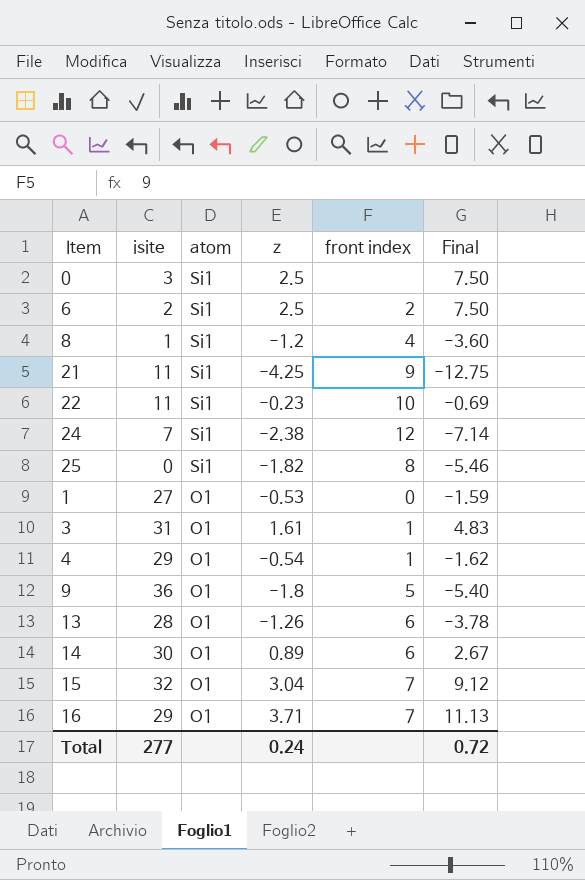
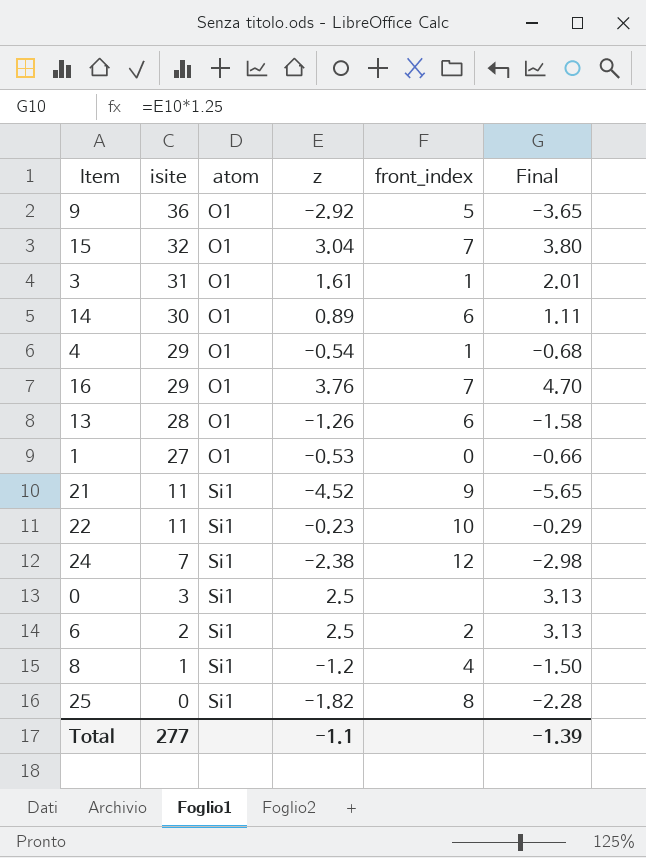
row order: atom descending -> isite descending
column name: front index -> front_index
column Final | formula: [z] * 3 -> [z] * 1.25
9 | z: -1.8 -> -2.92
16 | z: 3.71 -> 3.76
21 | z: -4.25 -> -4.52
Total | z: 0.24 -> -1.1
Total | Final: 0.72 -> -1.39

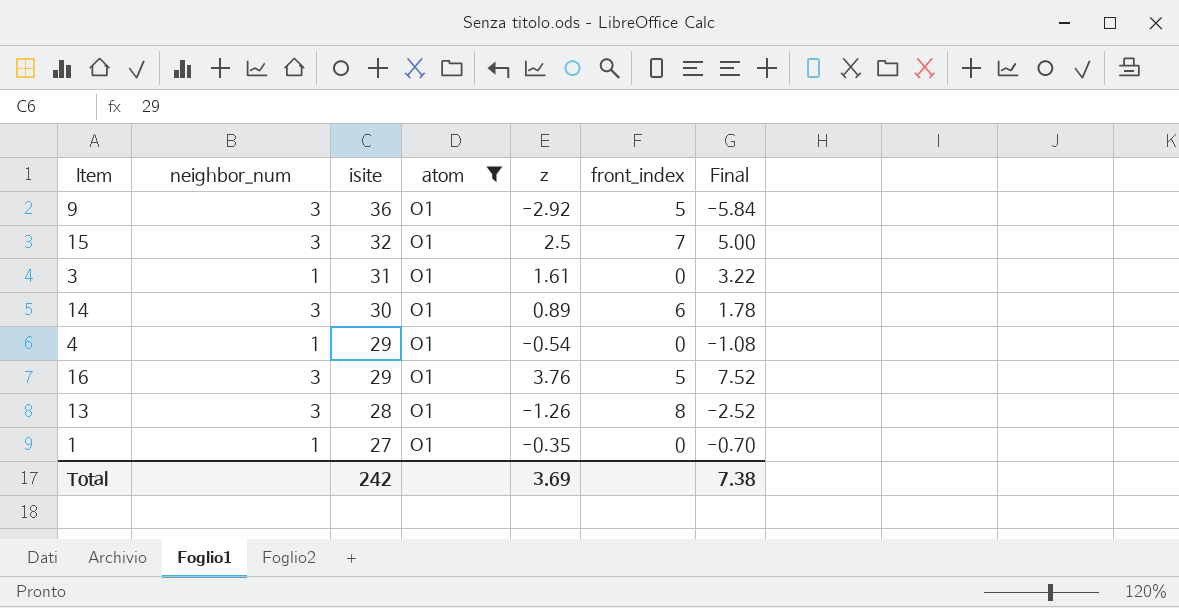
filter: none -> atom = O1
column neighbor_num | position: none -> 2
column Final | formula: [z] * 1.25 -> [z] * 2
15 | z: 3.04 -> 2.5
3 | front_index: 1 -> 0
4 | front_index: 1 -> 0
16 | front_index: 7 -> 5
13 | front_index: 6 -> 8
1 | z: -0.53 -> -0.35
Total | isite: 277 -> 242
Total | z: -1.1 -> 3.69
Total | Final: -1.39 -> 7.38

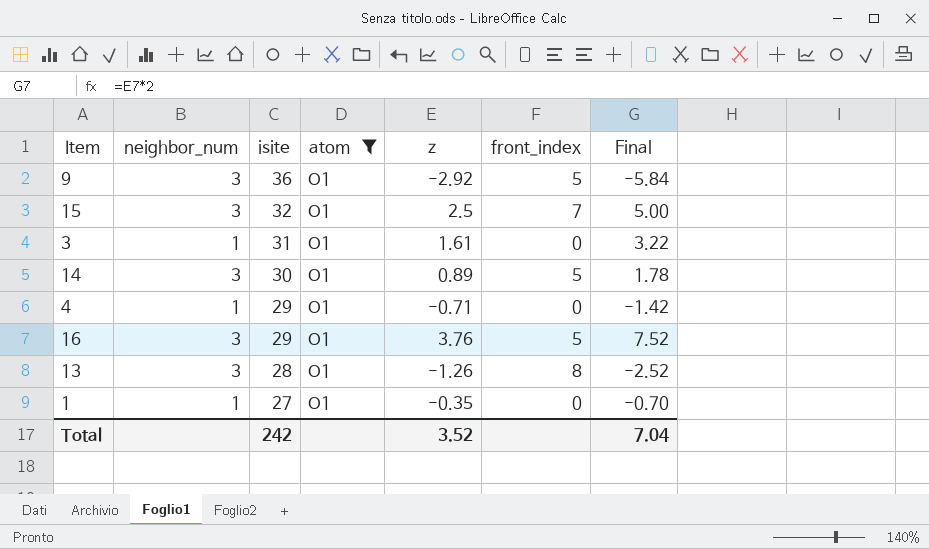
14 | front_index: 6 -> 5
4 | z: -0.54 -> -0.71
4 | Final: -1.08 -> -1.42
Total | z: 3.69 -> 3.52
Total | Final: 7.38 -> 7.04

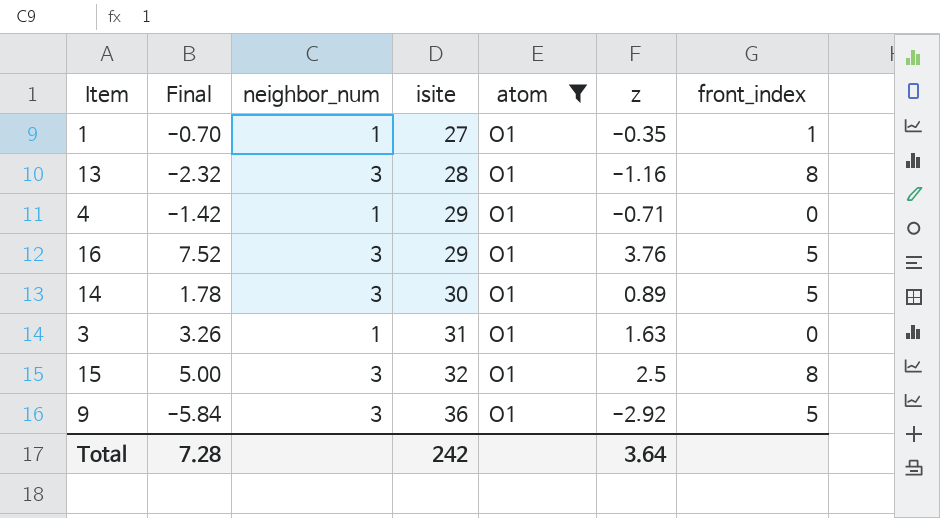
row order: isite descending -> isite ascending
column Final | position: 7 -> 2
1 | front_index: 0 -> 1
13 | Final: -2.52 -> -2.32
13 | z: -1.26 -> -1.16
3 | Final: 3.22 -> 3.26
3 | z: 1.61 -> 1.63
15 | front_index: 7 -> 8
Total | Final: 7.04 -> 7.28
Total | z: 3.52 -> 3.64

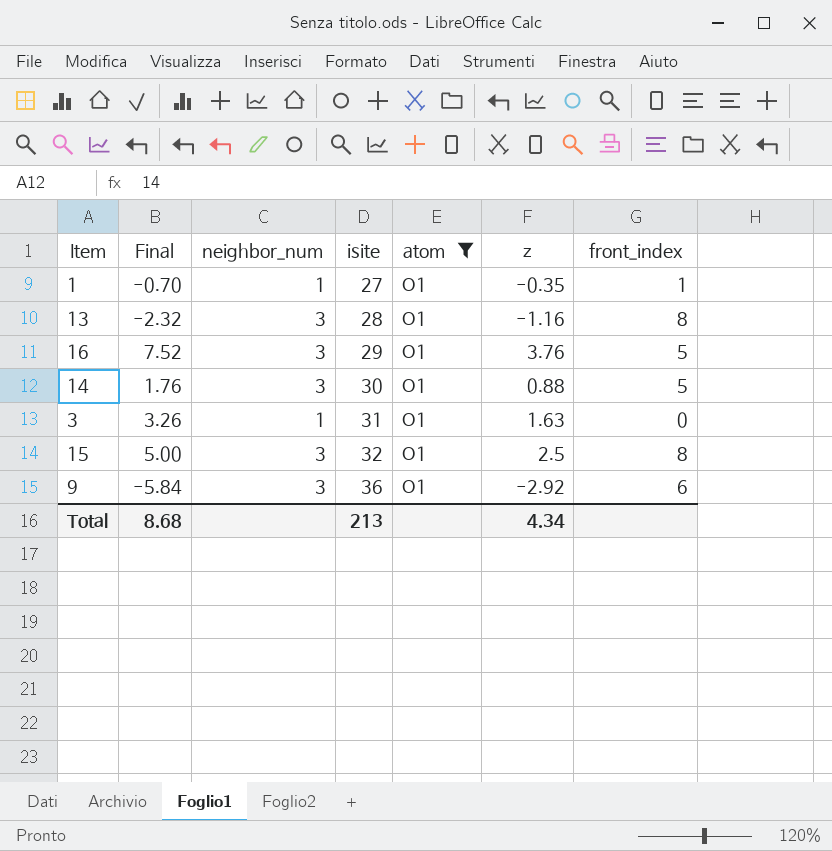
row 4: -1.42 | 1 | 29 | O1 | -0.71 | 0 -> none
14 | Final: 1.78 -> 1.76
14 | z: 0.89 -> 0.88
9 | front_index: 5 -> 6
Total | Final: 7.28 -> 8.68
Total | isite: 242 -> 213
Total | z: 3.64 -> 4.34

